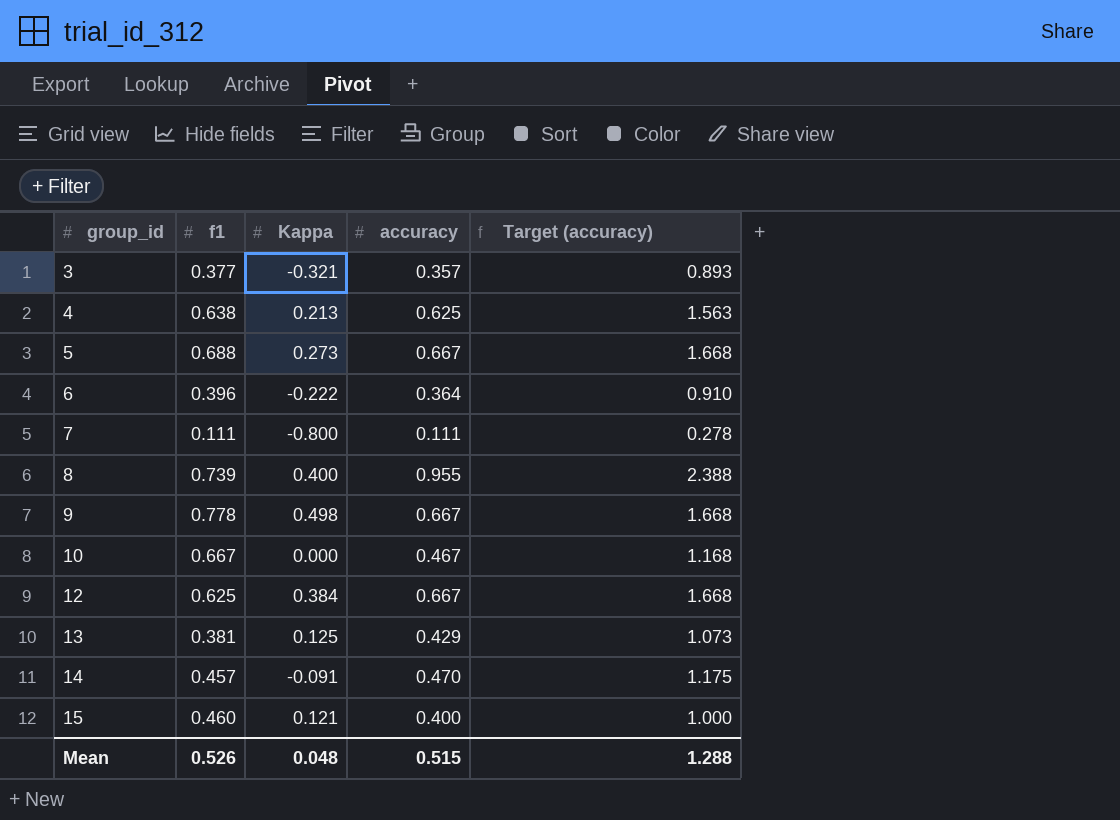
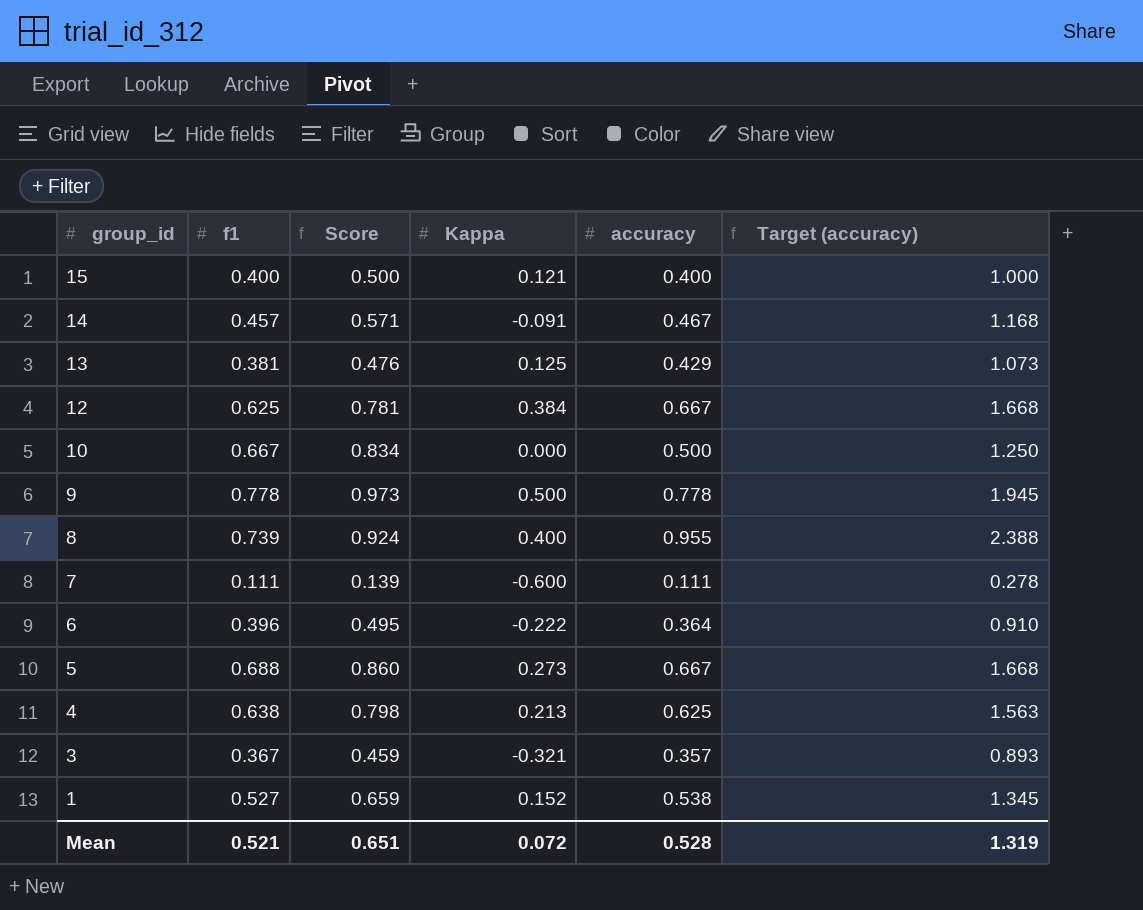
row order: group_id ascending -> group_id descending
column Score | formula: none -> [f1] * 1.25
15 | f1: 0.460 -> 0.400
14 | accuracy: 0.470 -> 0.467
14 | Target (accuracy): 1.175 -> 1.168
10 | accuracy: 0.467 -> 0.500
10 | Target (accuracy): 1.168 -> 1.250
9 | Kappa: 0.498 -> 0.500
9 | accuracy: 0.667 -> 0.778
9 | Target (accuracy): 1.668 -> 1.945
7 | Kappa: -0.800 -> -0.600
3 | f1: 0.377 -> 0.367
row 1: none -> 0.527 | 0.659 | 0.152 | 0.538 | 1.345
Mean | f1: 0.526 -> 0.521
Mean | Kappa: 0.048 -> 0.072
Mean | accuracy: 0.515 -> 0.528
Mean | Target (accuracy): 1.288 -> 1.319

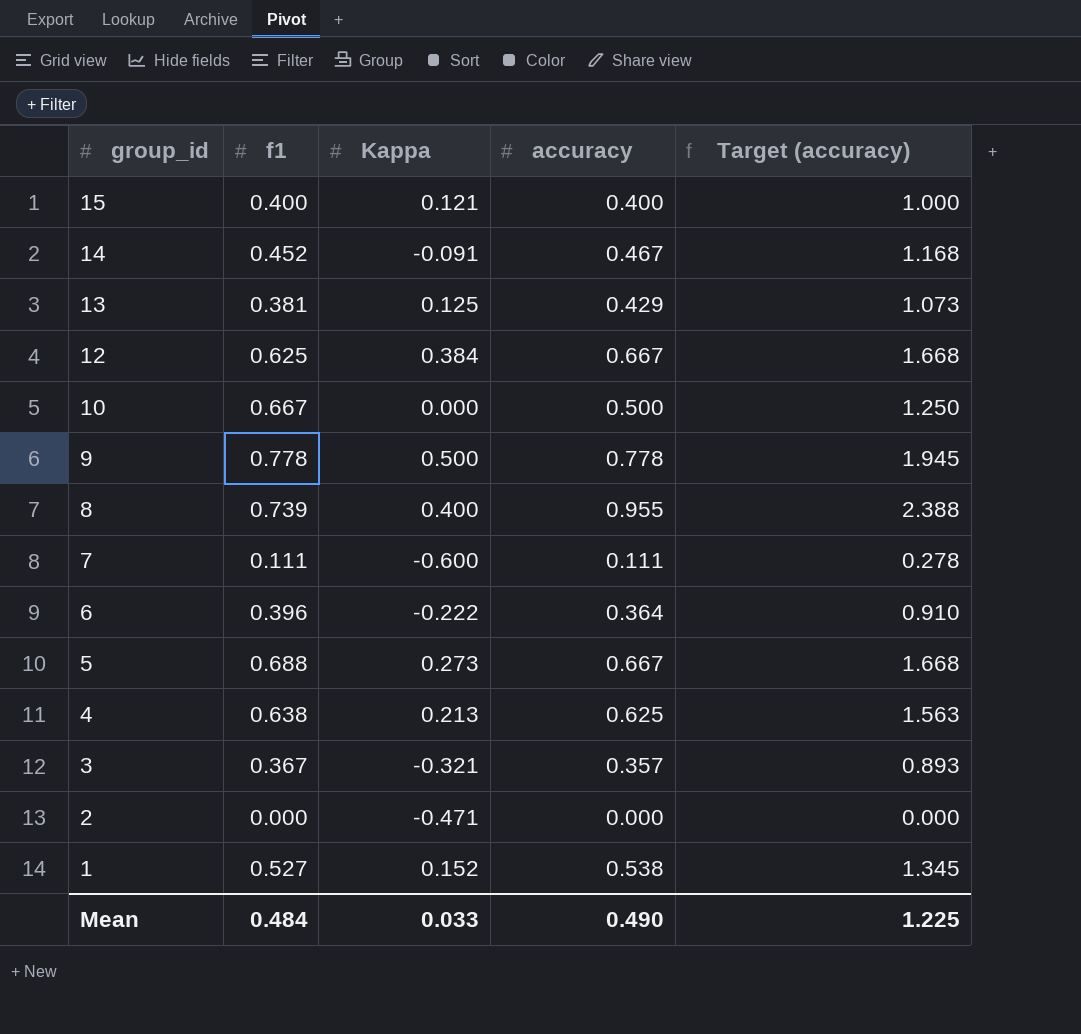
column Score | formula: [f1] * 1.25 -> none
14 | f1: 0.457 -> 0.452
row 2: none -> 0.000 | -0.471 | 0.000 | 0.000
Mean | f1: 0.521 -> 0.484
Mean | Kappa: 0.072 -> 0.033
Mean | accuracy: 0.528 -> 0.490
Mean | Target (accuracy): 1.319 -> 1.225

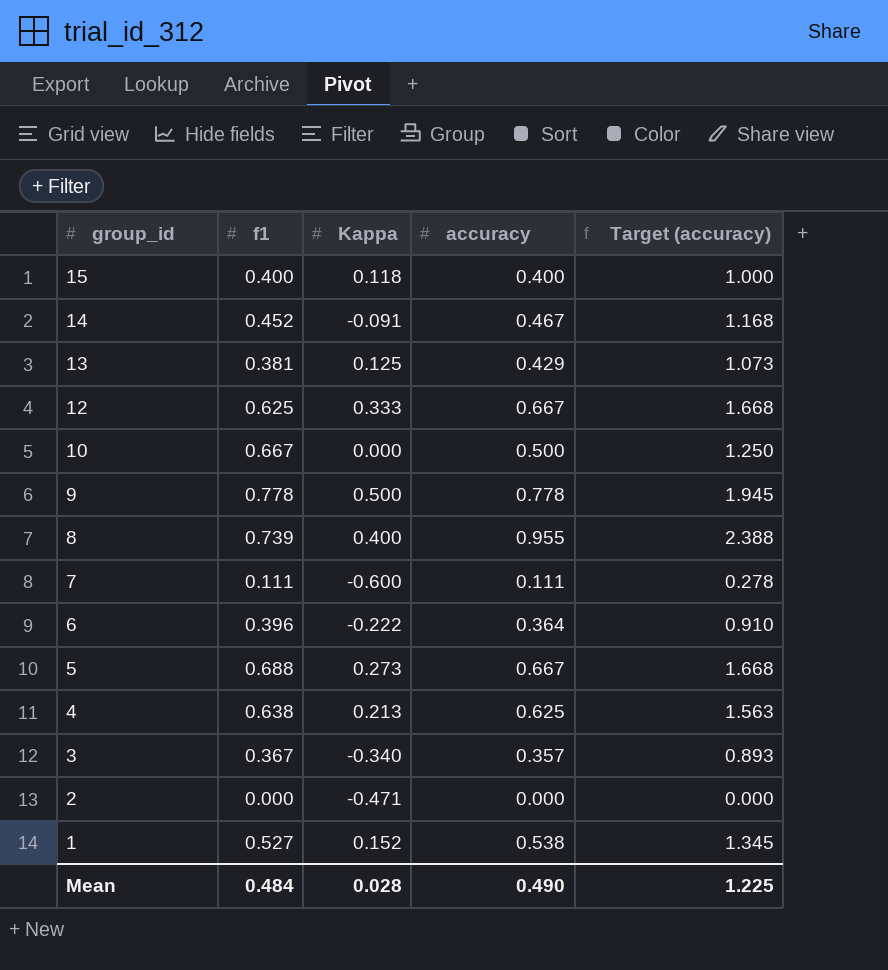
15 | Kappa: 0.121 -> 0.118
12 | Kappa: 0.384 -> 0.333
3 | Kappa: -0.321 -> -0.340
Mean | Kappa: 0.033 -> 0.028

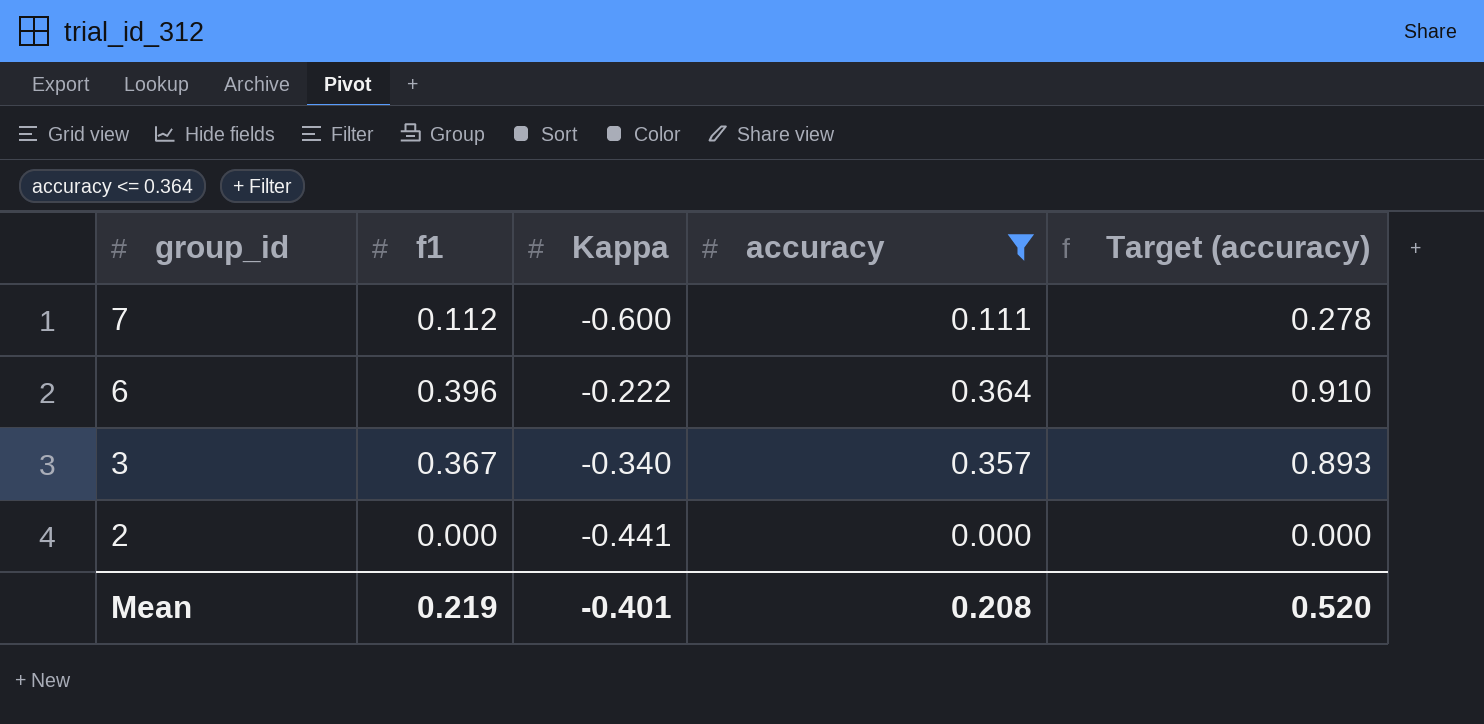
filter: none -> accuracy <= 0.364
7 | f1: 0.111 -> 0.112
2 | Kappa: -0.471 -> -0.441
Mean | f1: 0.484 -> 0.219
Mean | Kappa: 0.028 -> -0.401
Mean | accuracy: 0.490 -> 0.208
Mean | Target (accuracy): 1.225 -> 0.520

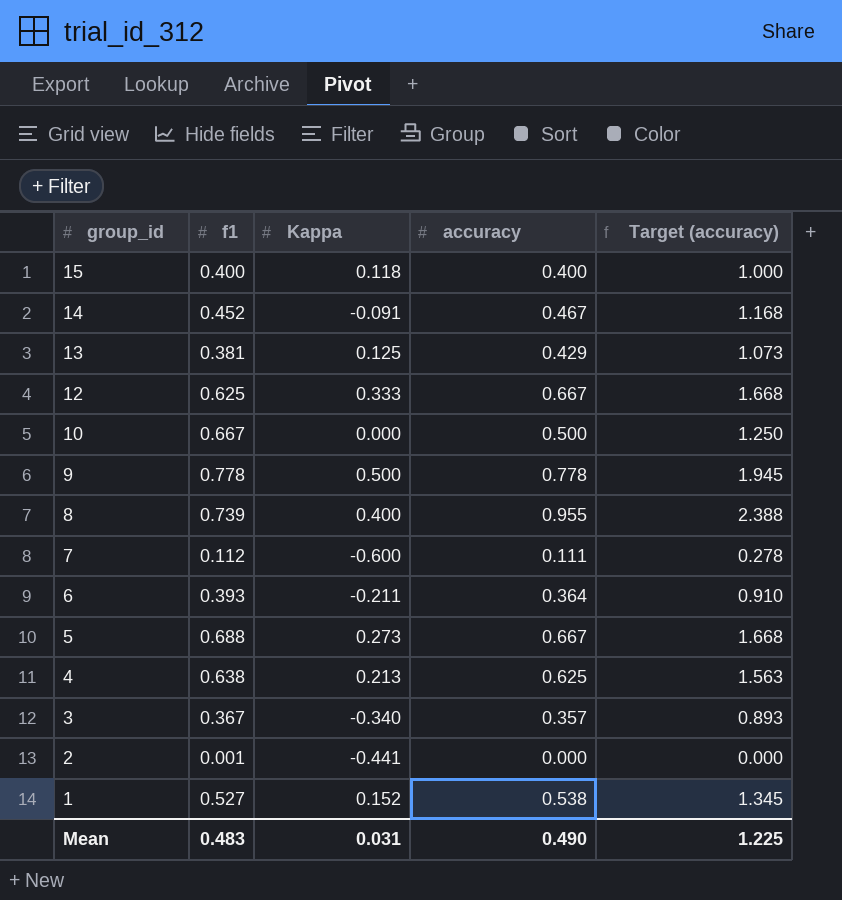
filter: accuracy <= 0.364 -> none
6 | f1: 0.396 -> 0.393
6 | Kappa: -0.222 -> -0.211
2 | f1: 0.000 -> 0.001
Mean | f1: 0.219 -> 0.483
Mean | Kappa: -0.401 -> 0.031
Mean | accuracy: 0.208 -> 0.490
Mean | Target (accuracy): 0.520 -> 1.225

